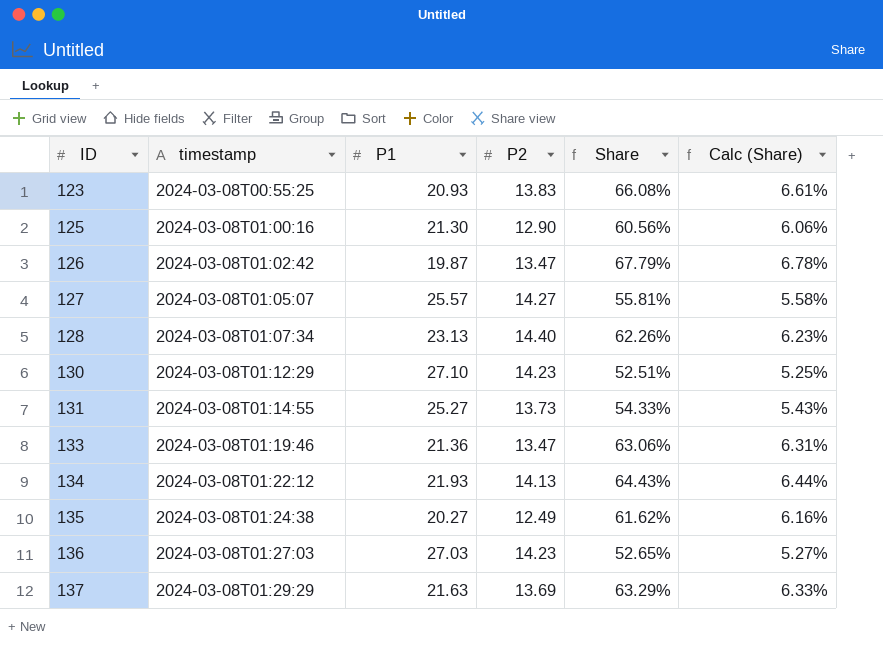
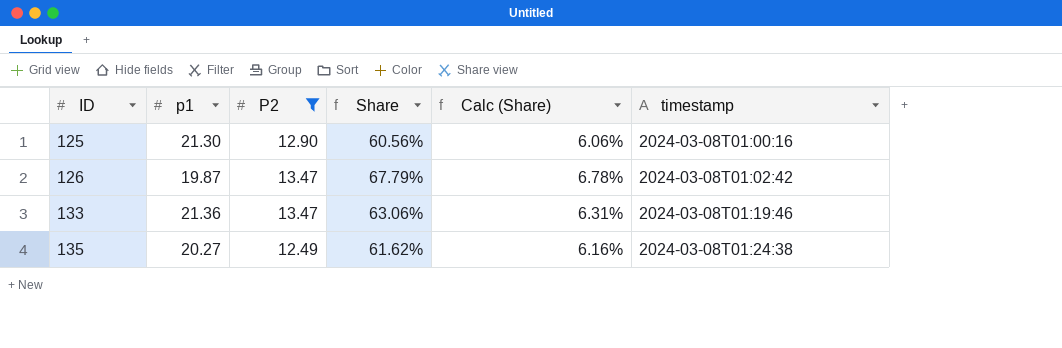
filter: none -> P2 <= 13.47
column name: P1 -> p1
column timestamp | position: 2 -> 6

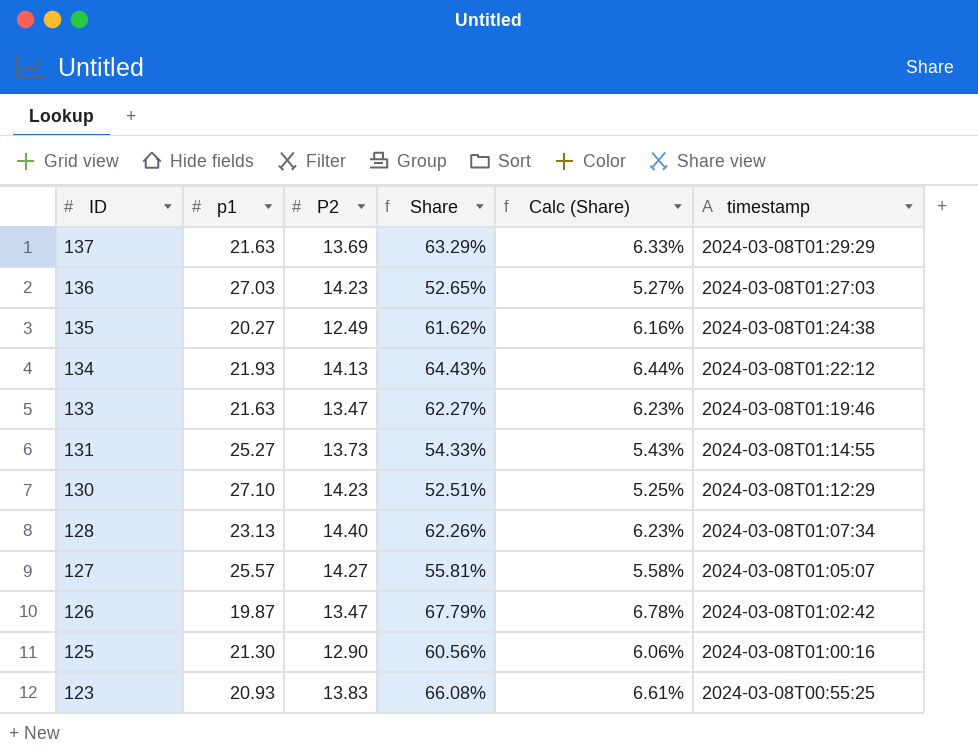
filter: P2 <= 13.47 -> none
row order: ID ascending -> ID descending
133 | p1: 21.36 -> 21.63
133 | Share: 63.06% -> 62.27%
133 | Calc (Share): 6.31% -> 6.23%

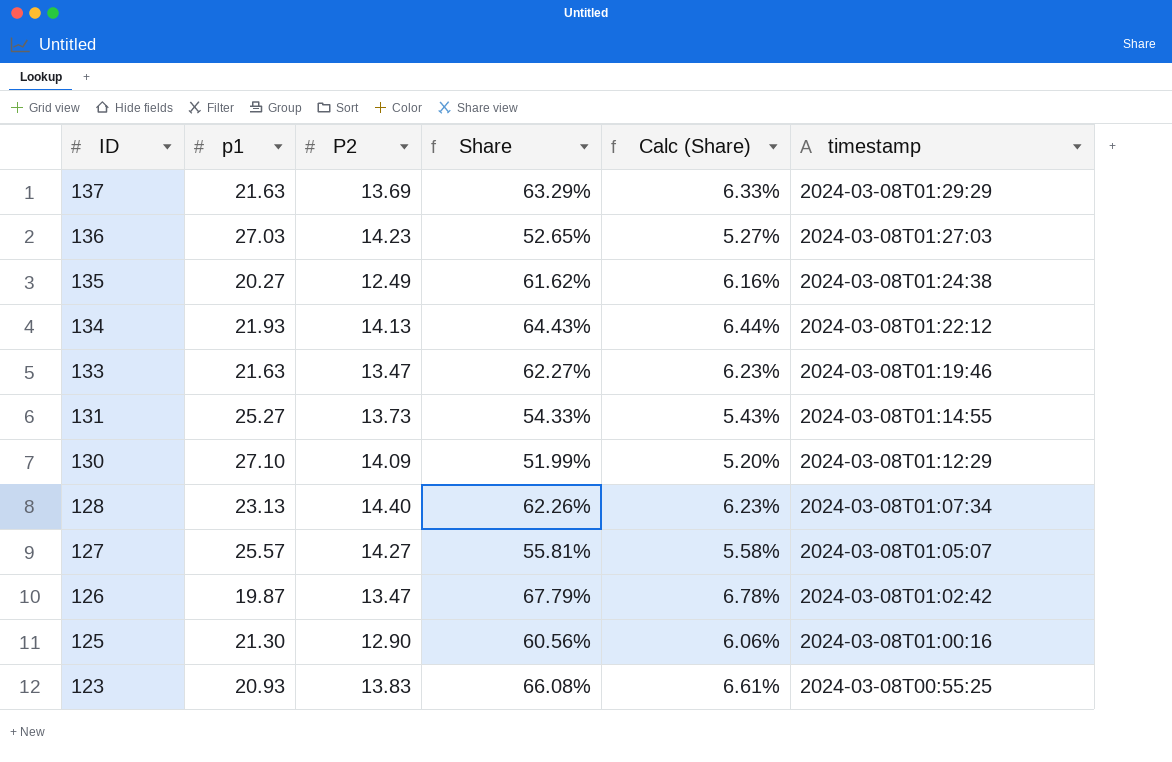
130 | P2: 14.23 -> 14.09
130 | Share: 52.51% -> 51.99%
130 | Calc (Share): 5.25% -> 5.20%

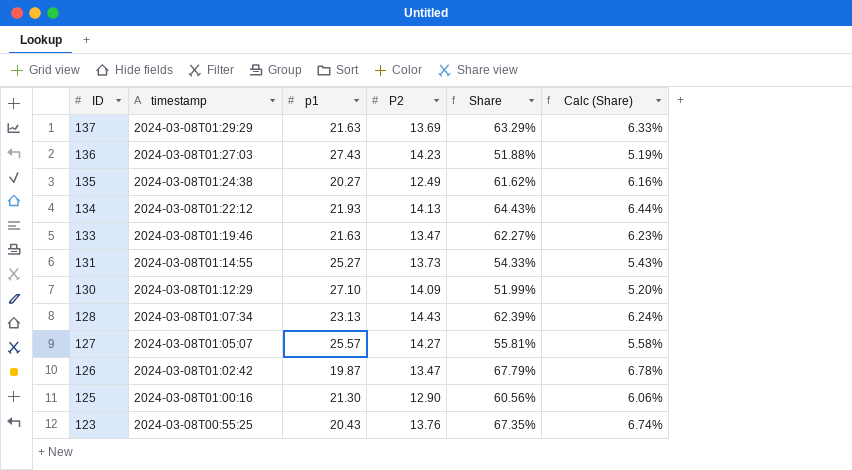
column timestamp | position: 6 -> 2
136 | p1: 27.03 -> 27.43
136 | Share: 52.65% -> 51.88%
136 | Calc (Share): 5.27% -> 5.19%
128 | P2: 14.40 -> 14.43
128 | Share: 62.26% -> 62.39%
128 | Calc (Share): 6.23% -> 6.24%
123 | p1: 20.93 -> 20.43
123 | P2: 13.83 -> 13.76
123 | Share: 66.08% -> 67.35%
123 | Calc (Share): 6.61% -> 6.74%

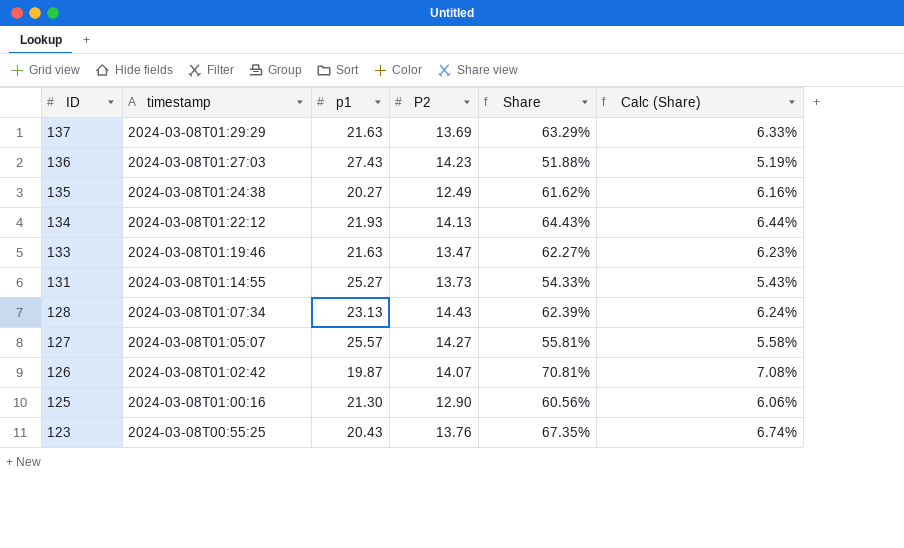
row 130: 2024-03-08T01:12:29 | 27.10 | 14.09 | 51.99% | 5.20% -> none
126 | P2: 13.47 -> 14.07
126 | Share: 67.79% -> 70.81%
126 | Calc (Share): 6.78% -> 7.08%

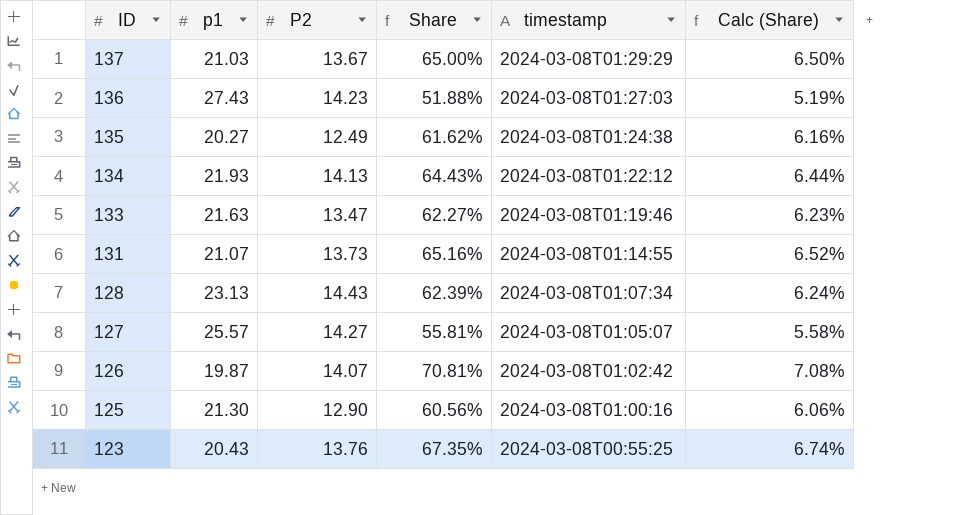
column timestamp | position: 2 -> 5
137 | p1: 21.63 -> 21.03
137 | P2: 13.69 -> 13.67
137 | Share: 63.29% -> 65.00%
137 | Calc (Share): 6.33% -> 6.50%
131 | p1: 25.27 -> 21.07
131 | Share: 54.33% -> 65.16%
131 | Calc (Share): 5.43% -> 6.52%

